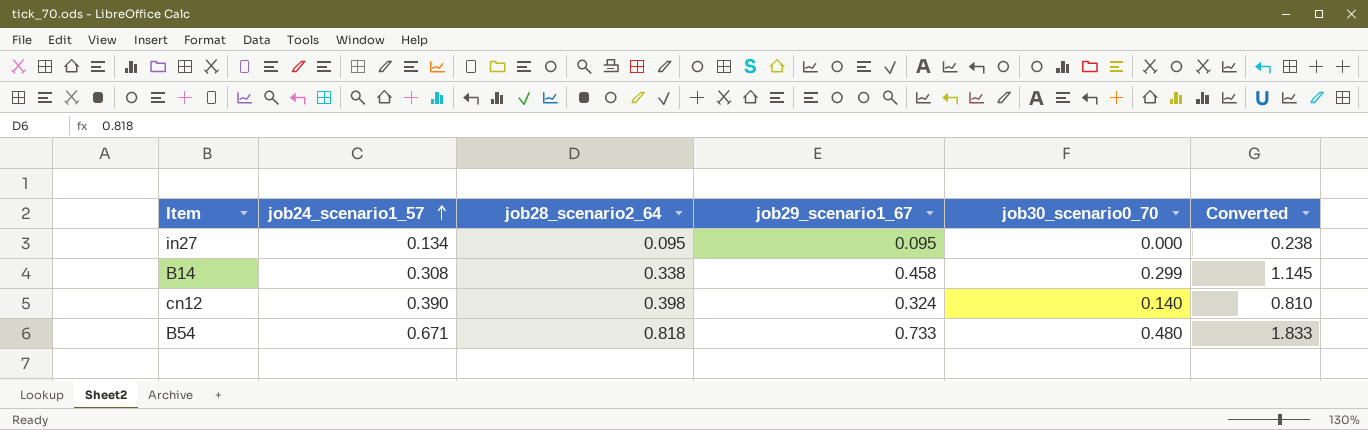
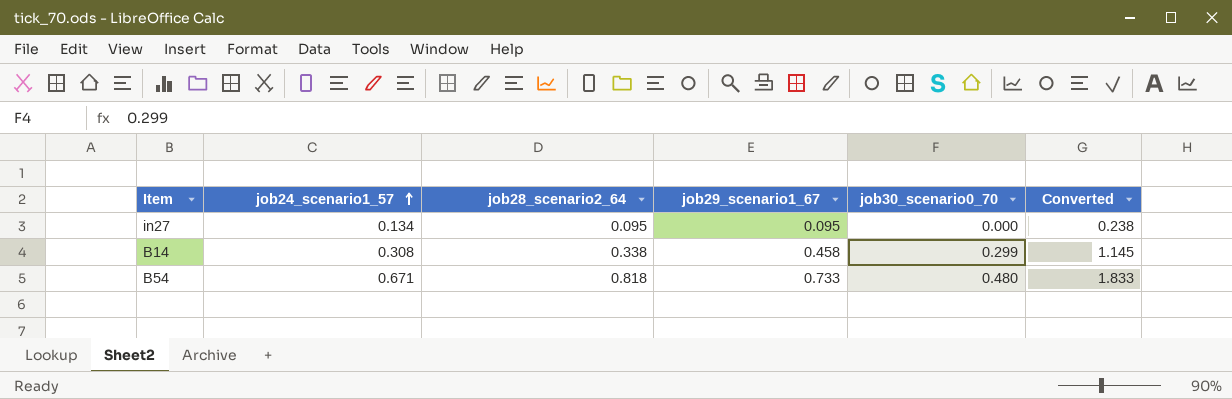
row cn12: 0.390 | 0.398 | 0.324 | 0.140 | 0.810 -> none

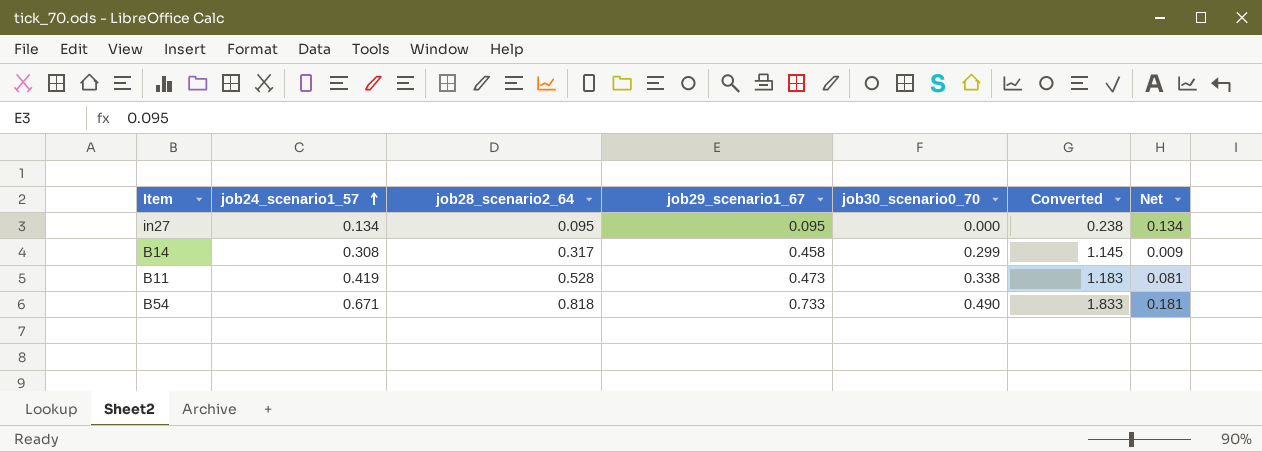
column Net | formula: none -> [job24_scenario1_57] - [job30_scenario0_70]
B14 | job28_scenario2_64: 0.338 -> 0.317
row B11: none -> 0.419 | 0.528 | 0.473 | 0.338 | 1.183 | 0.081
B54 | job30_scenario0_70: 0.480 -> 0.490

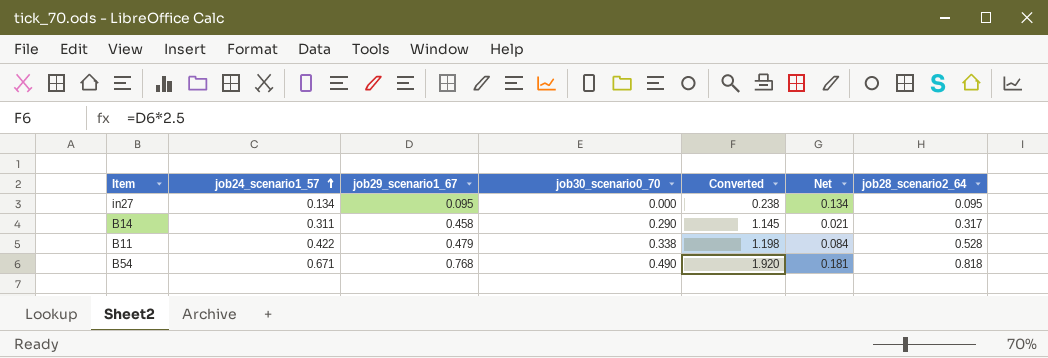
column job28_scenario2_64 | position: 3 -> 7
B14 | job24_scenario1_57: 0.308 -> 0.311
B14 | job30_scenario0_70: 0.299 -> 0.290
B14 | Net: 0.009 -> 0.021
B11 | job24_scenario1_57: 0.419 -> 0.422
B11 | job29_scenario1_67: 0.473 -> 0.479
B11 | Converted: 1.183 -> 1.198
B11 | Net: 0.081 -> 0.084
B54 | job29_scenario1_67: 0.733 -> 0.768
B54 | Converted: 1.833 -> 1.920

